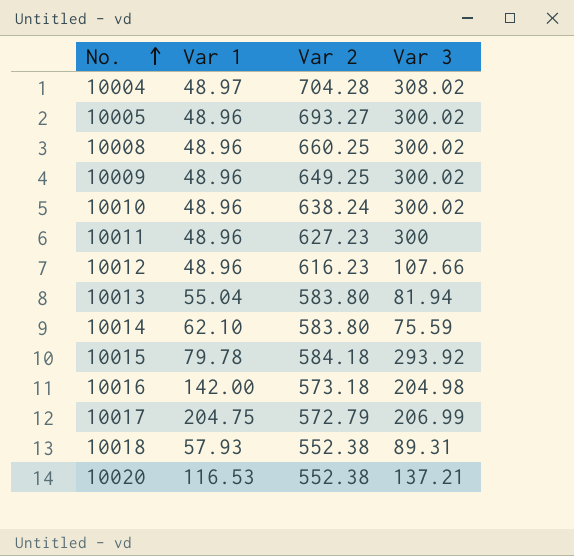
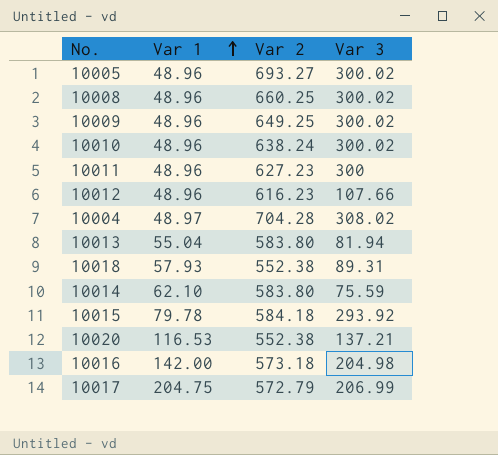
row order: No. ascending -> Var 1 ascending

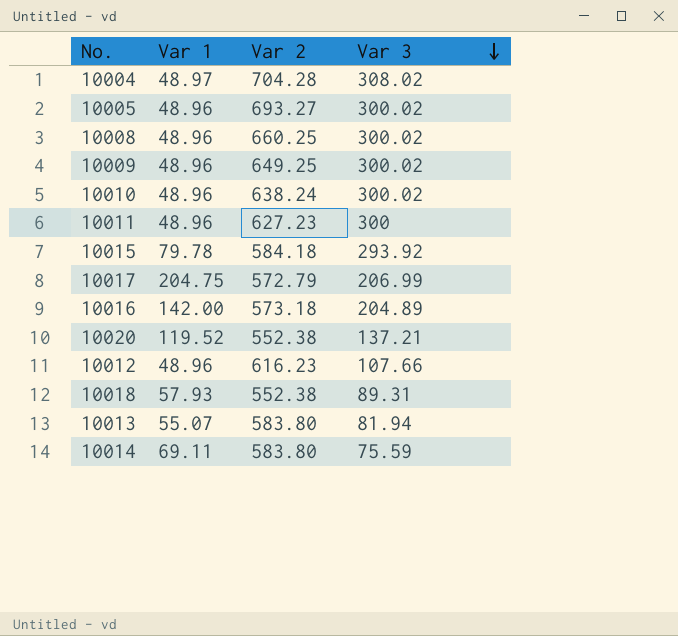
row order: Var 1 ascending -> Var 3 descending
10016 | Var 3: 204.98 -> 204.89
10020 | Var 1: 116.53 -> 119.52
10013 | Var 1: 55.04 -> 55.07
10014 | Var 1: 62.10 -> 69.11

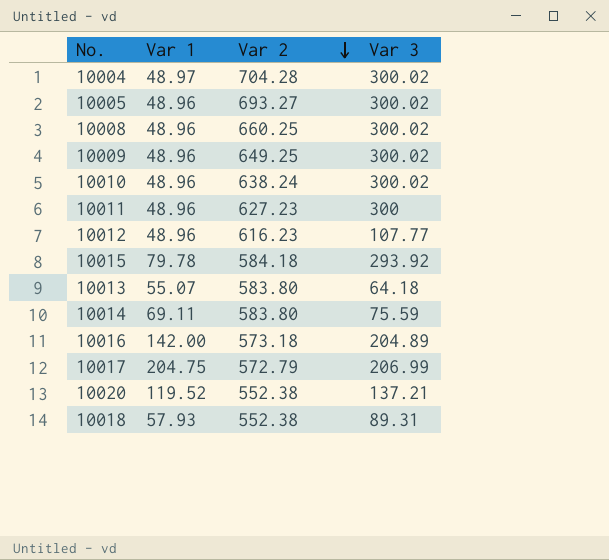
row order: Var 3 descending -> Var 2 descending
10004 | Var 3: 308.02 -> 300.02
10012 | Var 3: 107.66 -> 107.77
10013 | Var 3: 81.94 -> 64.18

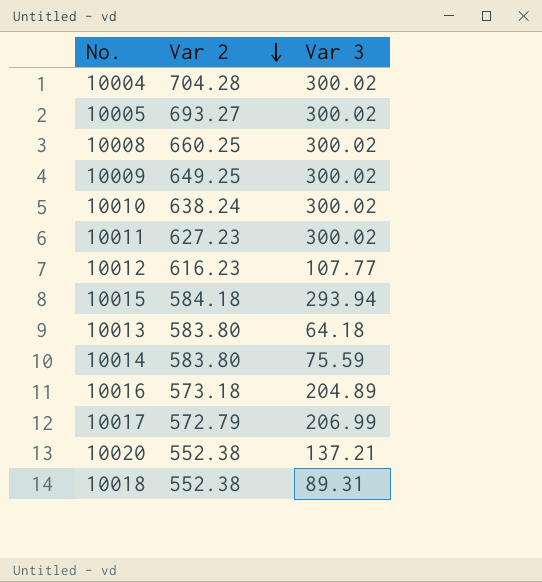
column Var 1 | position: 2 -> none
10011 | Var 3: 300 -> 300.02
10015 | Var 3: 293.92 -> 293.94

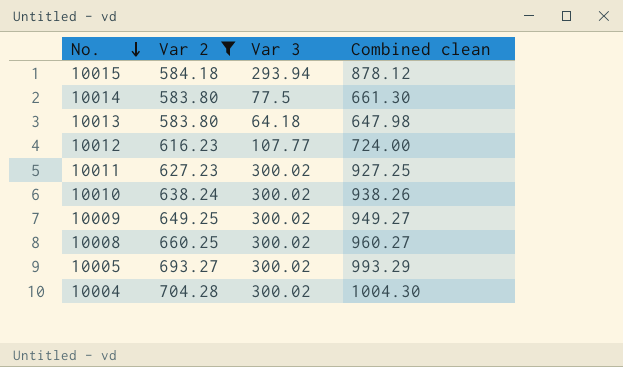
filter: none -> Var 2 >= 583.80
row order: Var 2 descending -> No. descending
column Combined clean | formula: none -> [Var 2] + [Var 3]
10014 | Var 3: 75.59 -> 77.5

